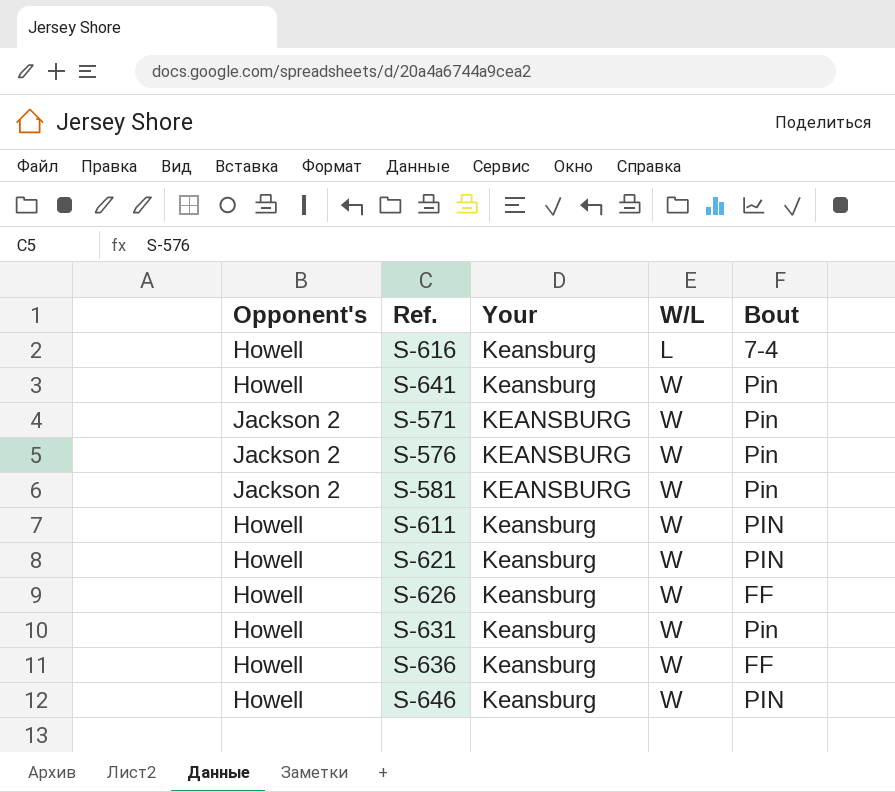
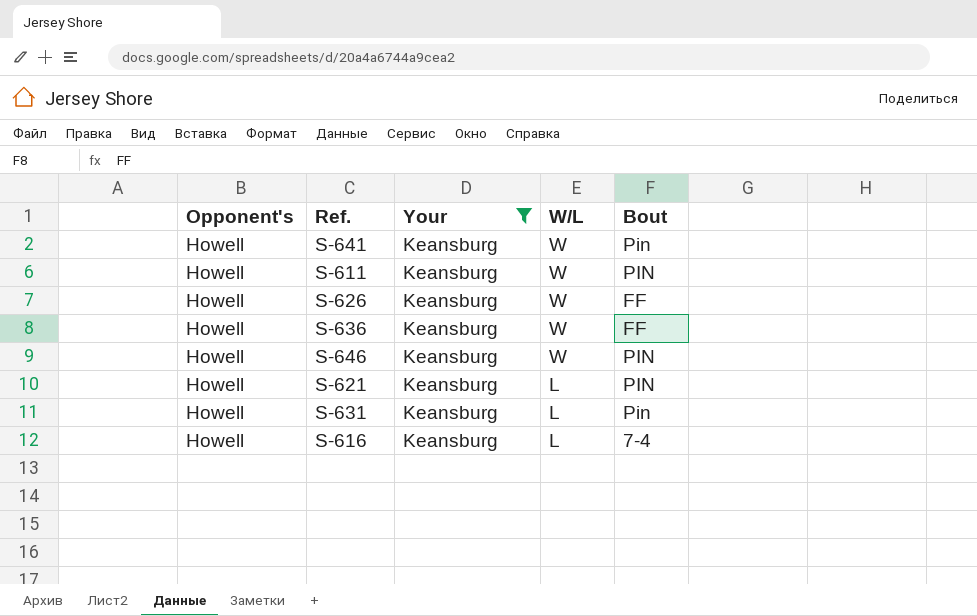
filter: none -> Your = Keansburg
row order: W/L ascending -> W/L descending
S-621 | W/L: W -> L
S-631 | W/L: W -> L

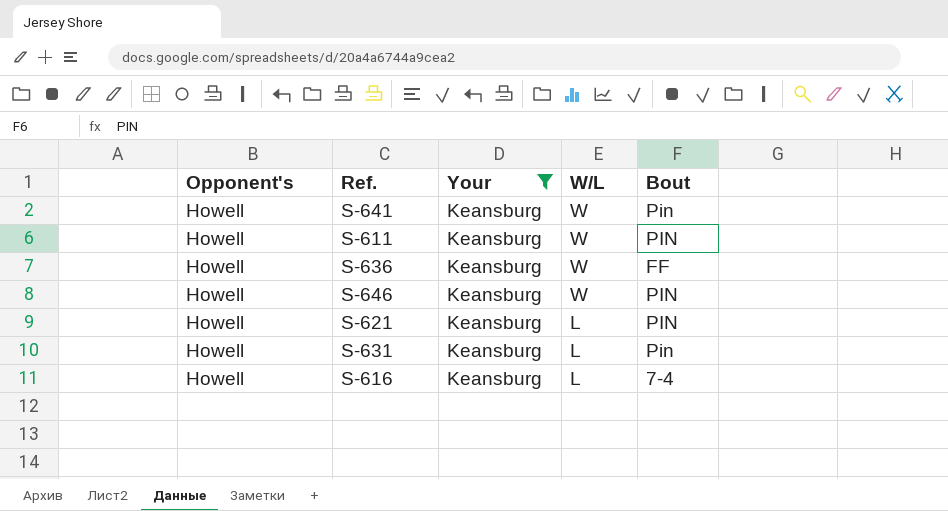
row S-626: Howell | Keansburg | W | FF -> none

